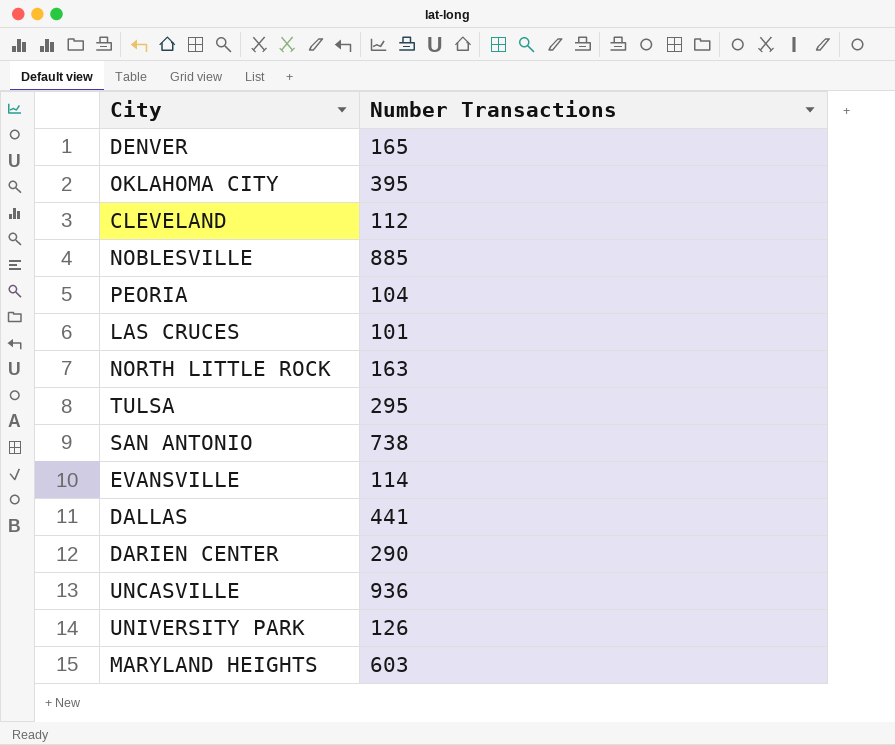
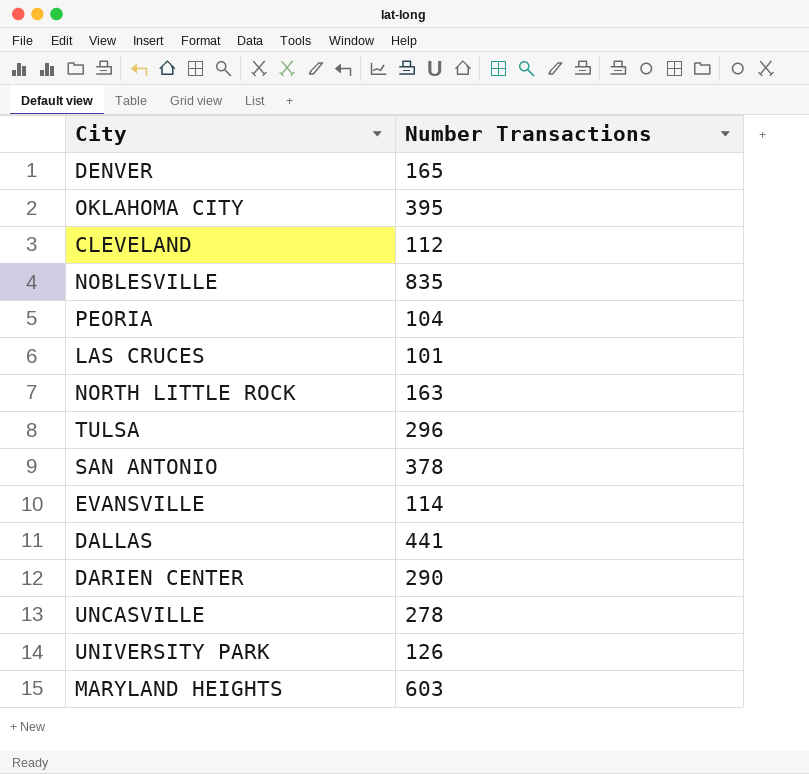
NOBLESVILLE | Number Transactions: 885 -> 835
TULSA | Number Transactions: 295 -> 296
SAN ANTONIO | Number Transactions: 738 -> 378
UNCASVILLE | Number Transactions: 936 -> 278

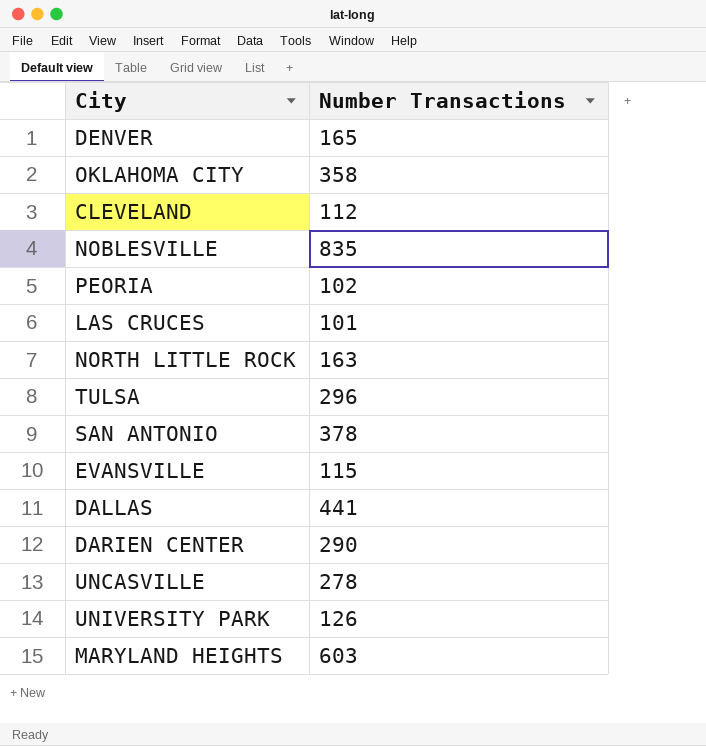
OKLAHOMA CITY | Number Transactions: 395 -> 358
PEORIA | Number Transactions: 104 -> 102
EVANSVILLE | Number Transactions: 114 -> 115

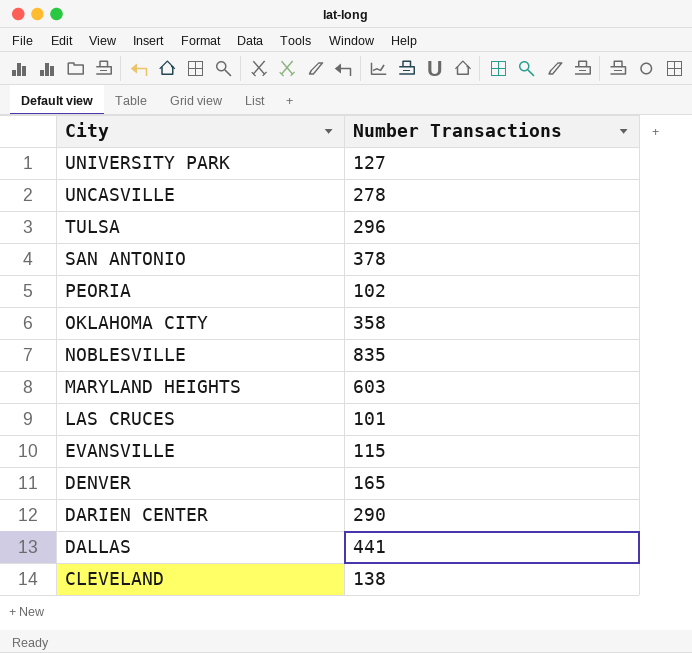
row order: none -> City descending
row NORTH LITTLE ROCK: 163 -> none
UNIVERSITY PARK | Number Transactions: 126 -> 127
CLEVELAND | Number Transactions: 112 -> 138

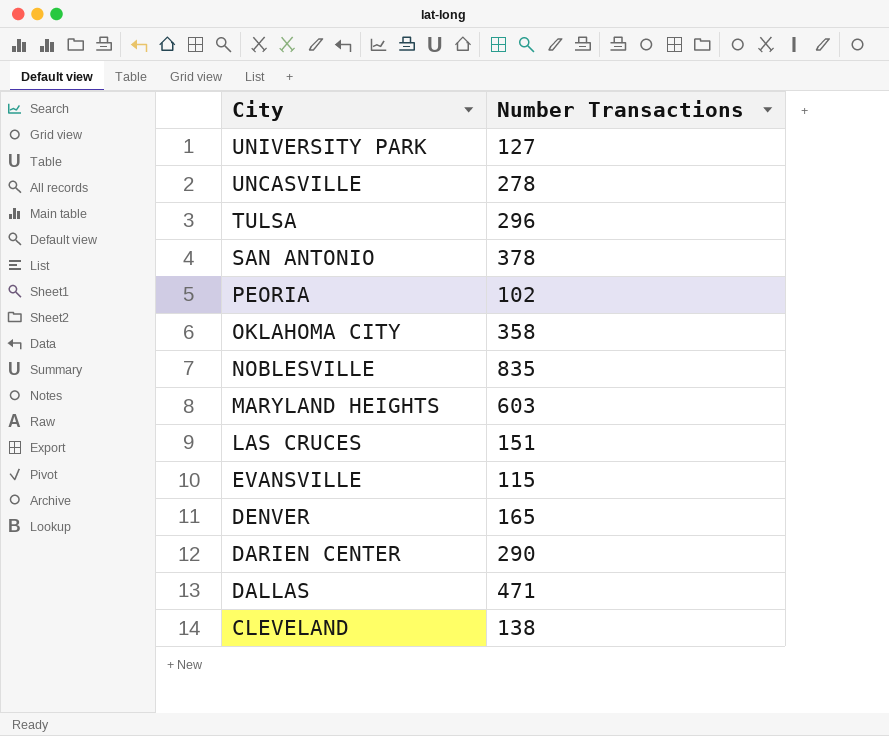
LAS CRUCES | Number Transactions: 101 -> 151
DALLAS | Number Transactions: 441 -> 471

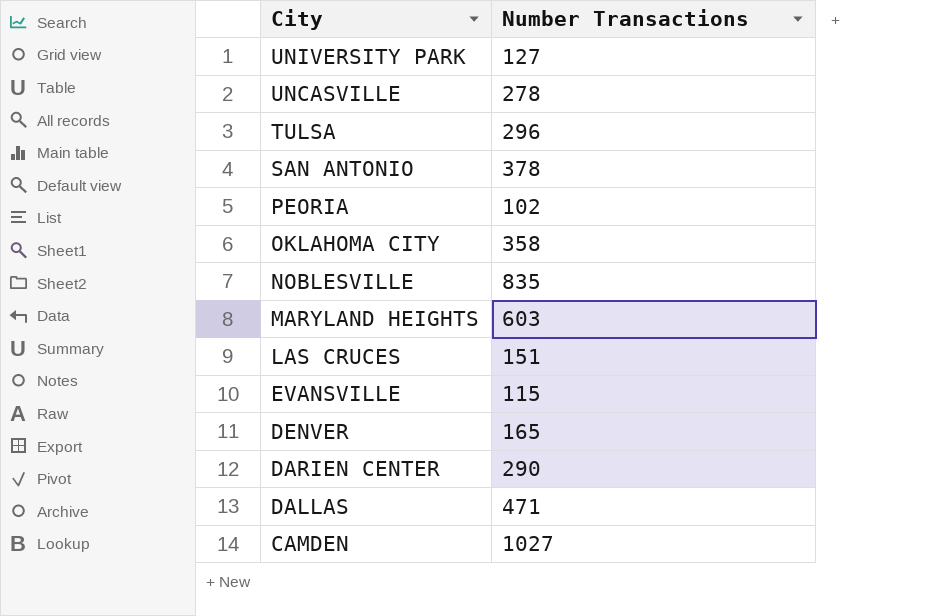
row CLEVELAND: 138 -> none
row CAMDEN: none -> 1027

